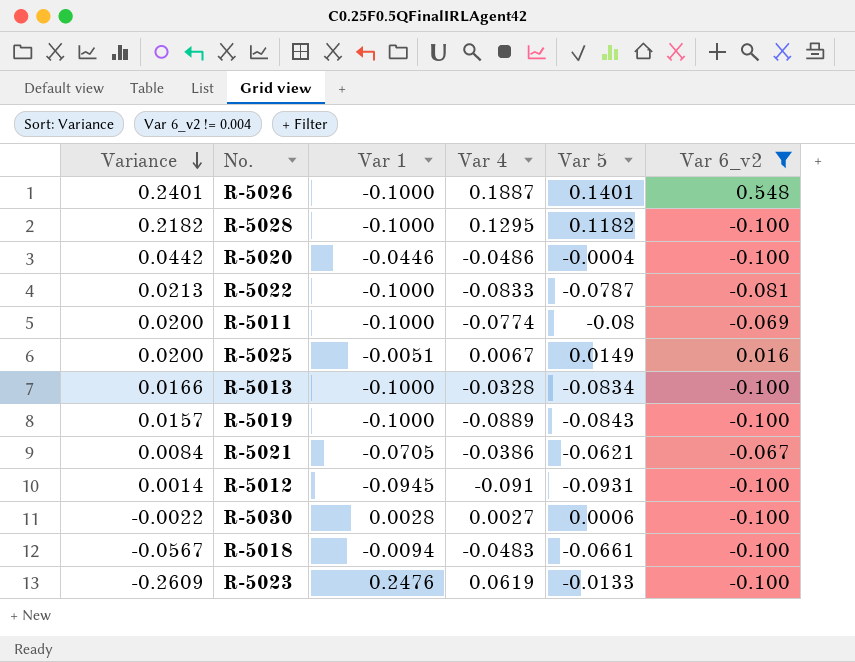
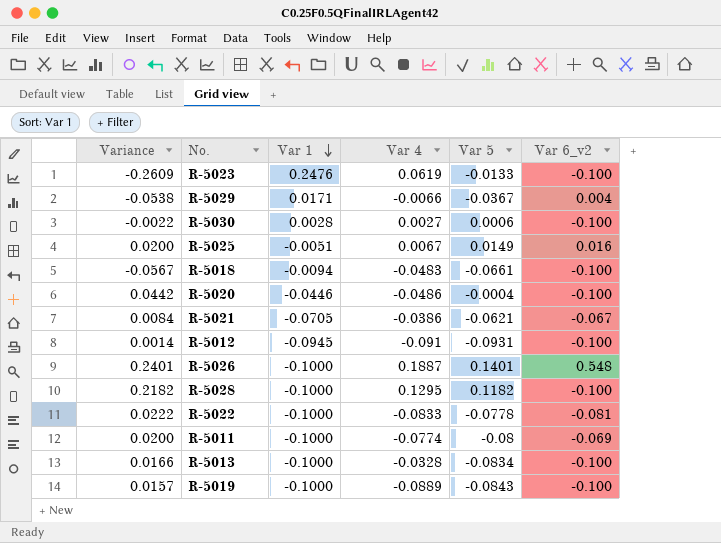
filter: Var 6_v2 != 0.004 -> none
row order: Variance descending -> Var 1 descending
R-5022 | Variance: 0.0213 -> 0.0222
R-5022 | Var 5: -0.0787 -> -0.0778

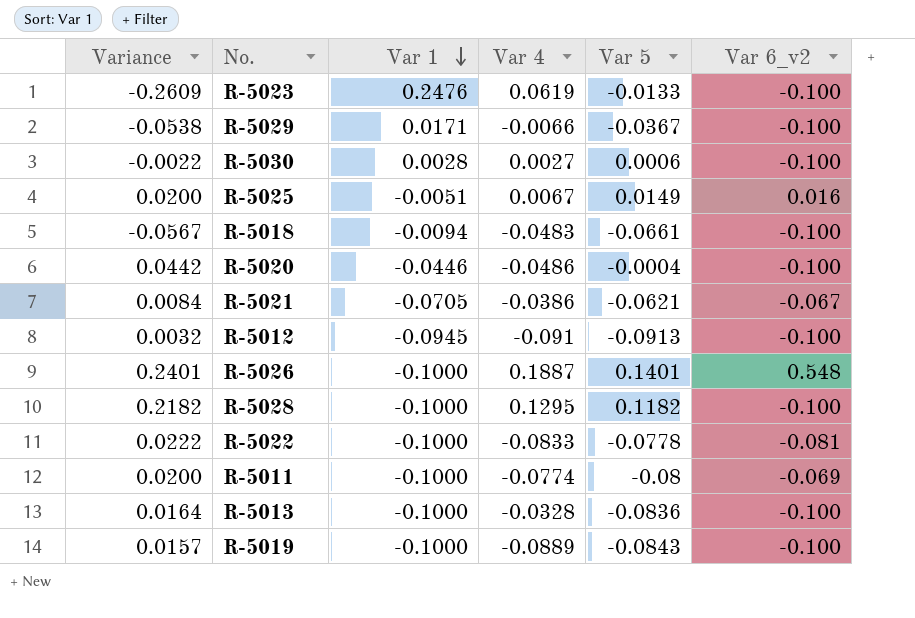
R-5029 | Var 6_v2: 0.004 -> -0.100
R-5012 | Variance: 0.0014 -> 0.0032
R-5012 | Var 5: -0.0931 -> -0.0913
R-5013 | Variance: 0.0166 -> 0.0164
R-5013 | Var 5: -0.0834 -> -0.0836

